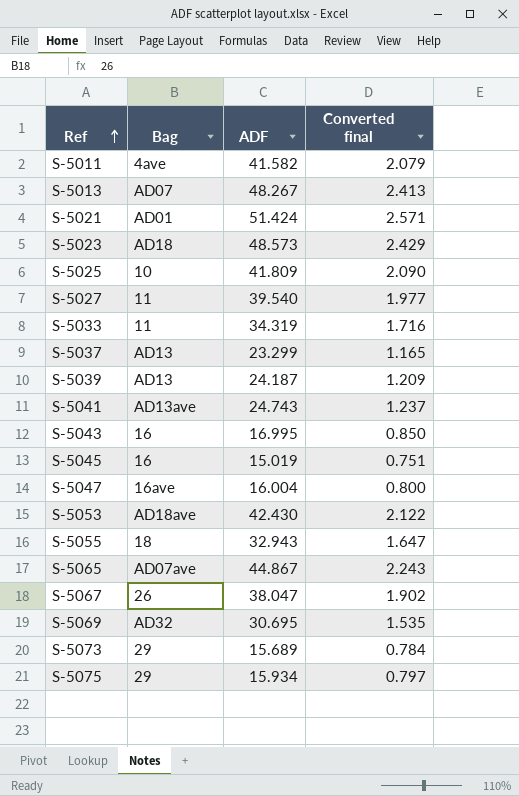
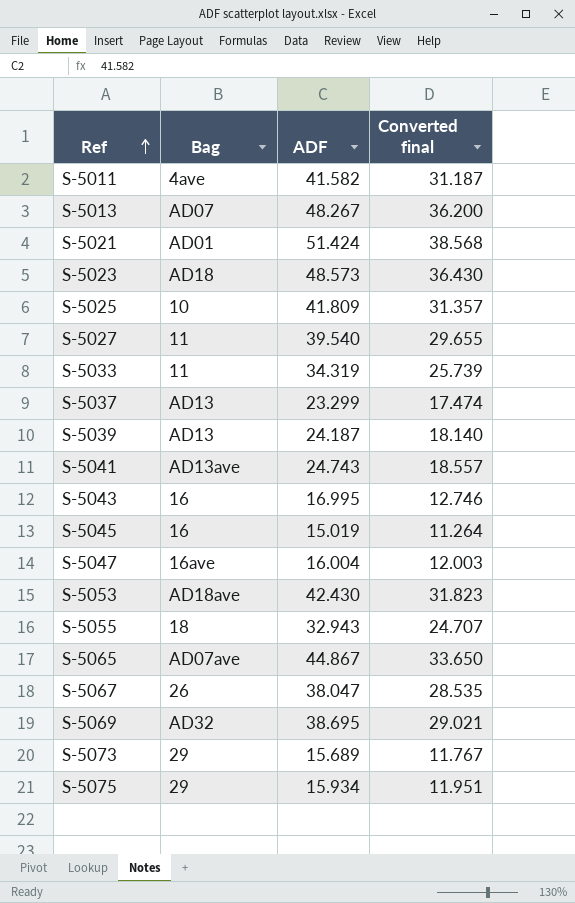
column Converted final | formula: [ADF] * 0.05 -> [ADF] * 0.75
S-5069 | ADF: 30.695 -> 38.695

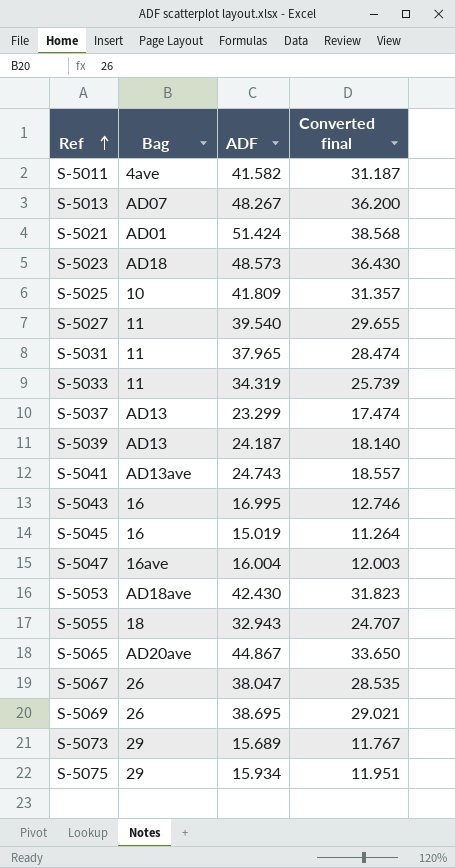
row S-5031: none -> 11 | 37.965 | 28.474
S-5065 | Bag: AD07ave -> AD20ave
S-5069 | Bag: AD32 -> 26

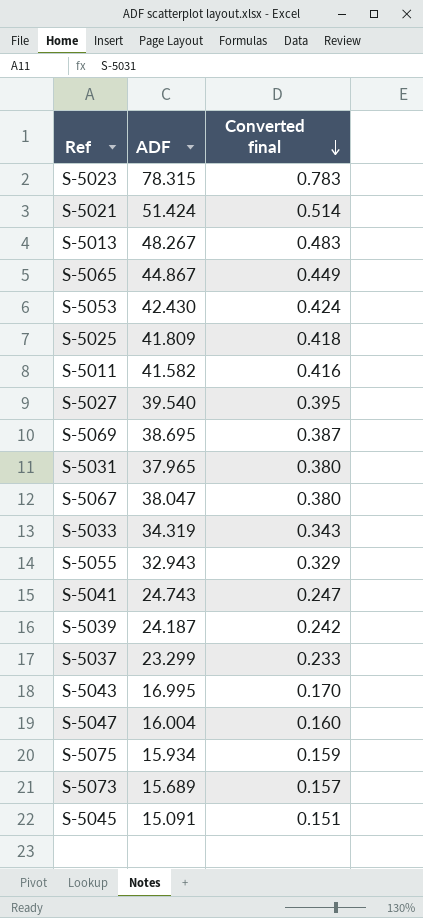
row order: Ref ascending -> Converted final descending
column Bag | position: 2 -> none
column Converted final | formula: [ADF] * 0.75 -> [ADF] * 0.01
S-5023 | ADF: 48.573 -> 78.315
S-5045 | ADF: 15.019 -> 15.091

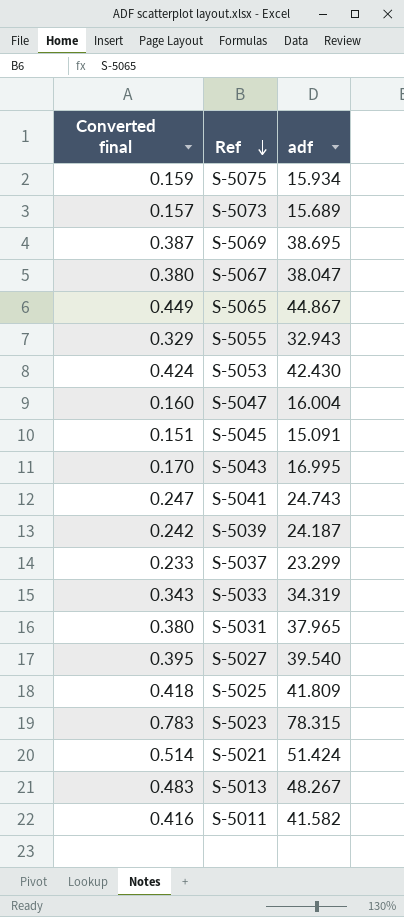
row order: Converted final descending -> Ref descending
column Converted final | position: 3 -> 1
column name: ADF -> adf

